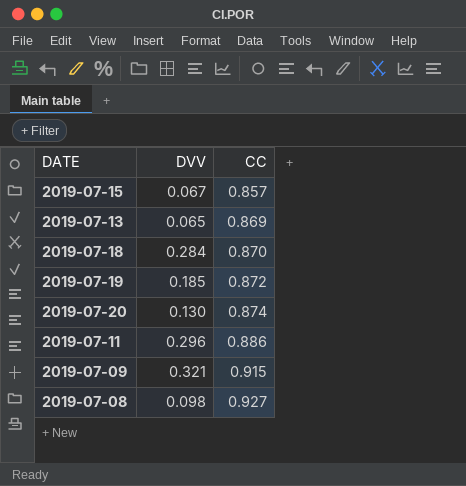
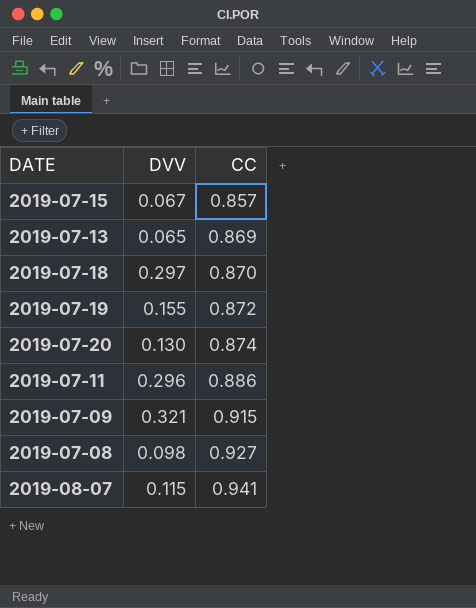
2019-07-18 | DVV: 0.284 -> 0.297
2019-07-19 | DVV: 0.185 -> 0.155
row 2019-08-07: none -> 0.115 | 0.941

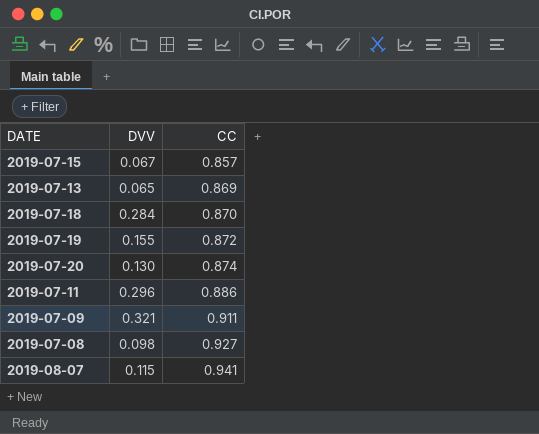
2019-07-18 | DVV: 0.297 -> 0.284
2019-07-09 | CC: 0.915 -> 0.911

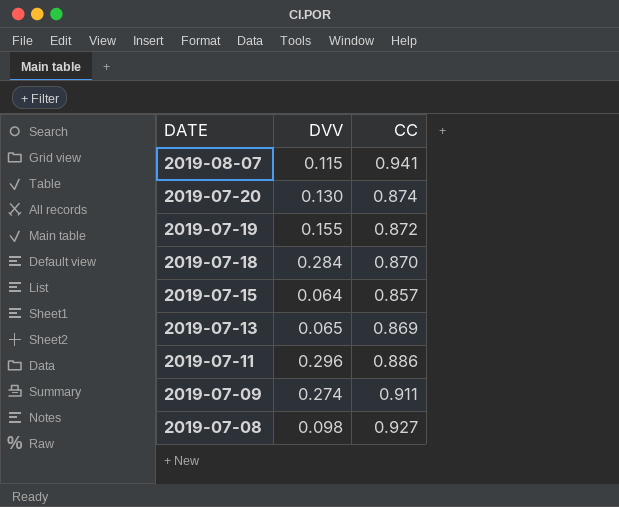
row order: CC ascending -> DATE descending
2019-07-15 | DVV: 0.067 -> 0.064
2019-07-09 | DVV: 0.321 -> 0.274

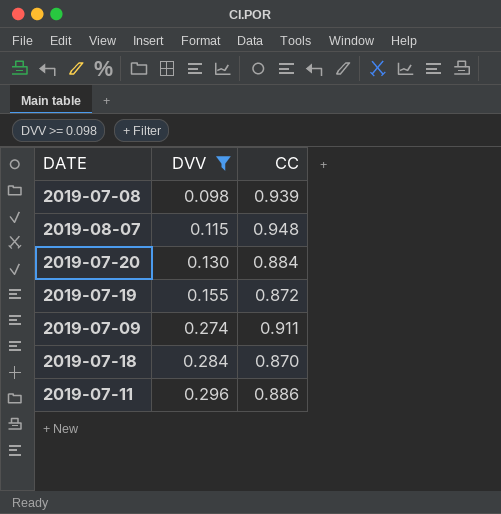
filter: none -> DVV >= 0.098
row order: DATE descending -> DVV ascending
2019-07-08 | CC: 0.927 -> 0.939
2019-08-07 | CC: 0.941 -> 0.948
2019-07-20 | CC: 0.874 -> 0.884

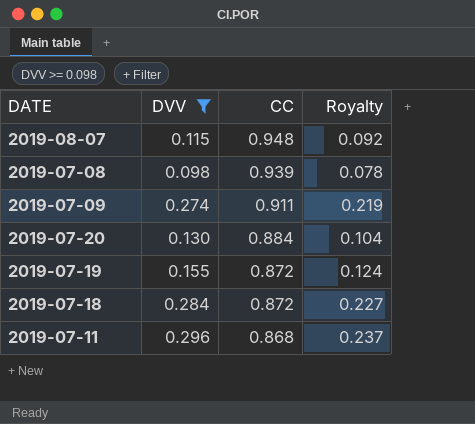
row order: DVV ascending -> CC descending
column Royalty | formula: none -> [DVV] * 0.8
2019-07-18 | CC: 0.870 -> 0.872
2019-07-11 | CC: 0.886 -> 0.868

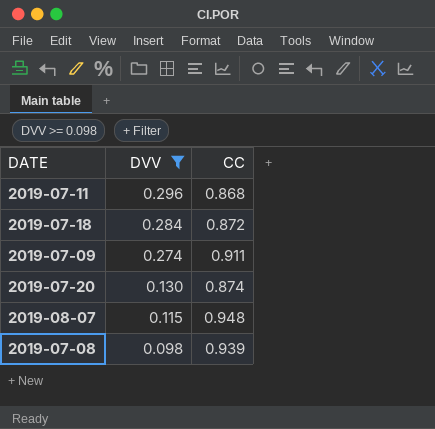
row order: CC descending -> DVV descending
column Royalty | formula: [DVV] * 0.8 -> none
row 2019-07-19: 0.155 | 0.872 | 0.124 -> none
2019-07-20 | CC: 0.884 -> 0.874

